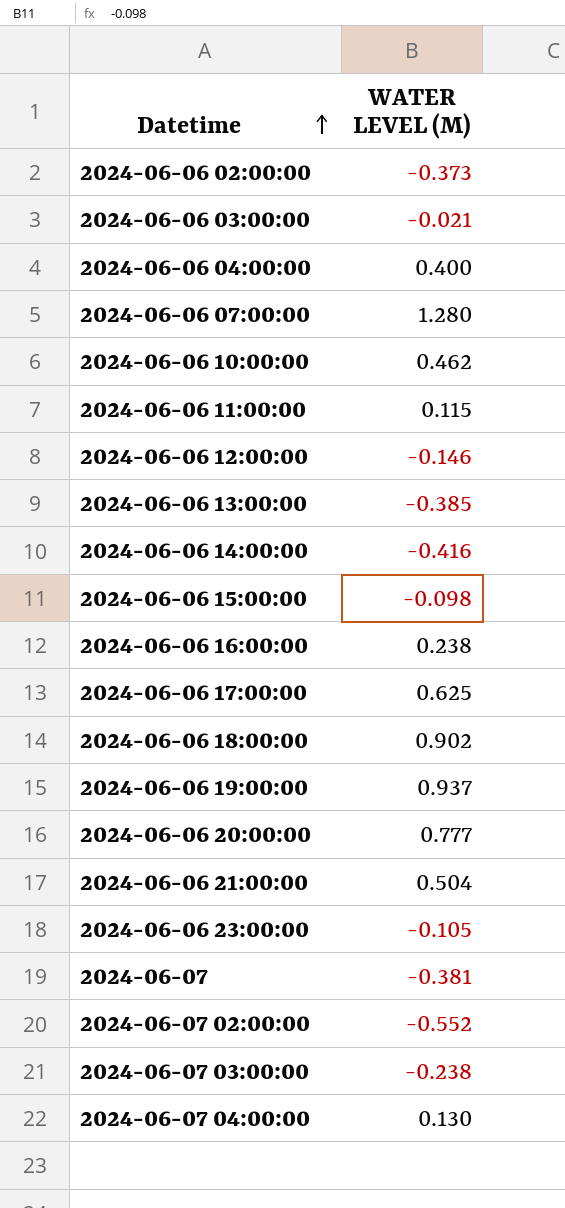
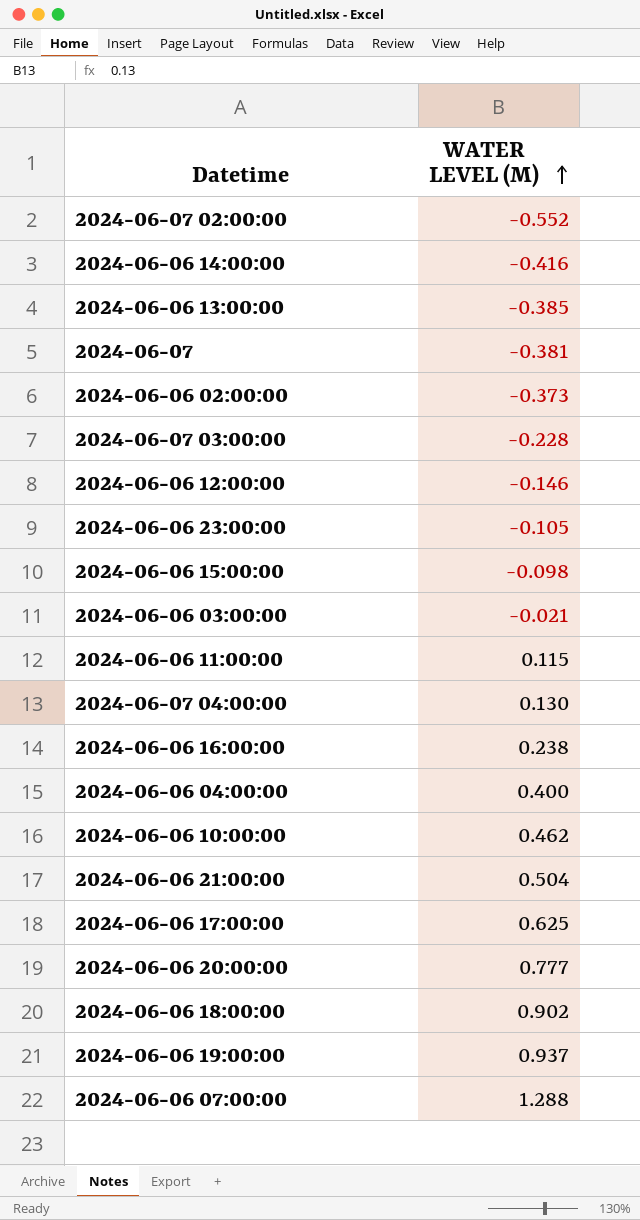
row order: Datetime ascending -> WATER LEVEL (M) ascending
2024-06-07 03:00:00 | WATER LEVEL (M): -0.238 -> -0.228
2024-06-06 07:00:00 | WATER LEVEL (M): 1.280 -> 1.288

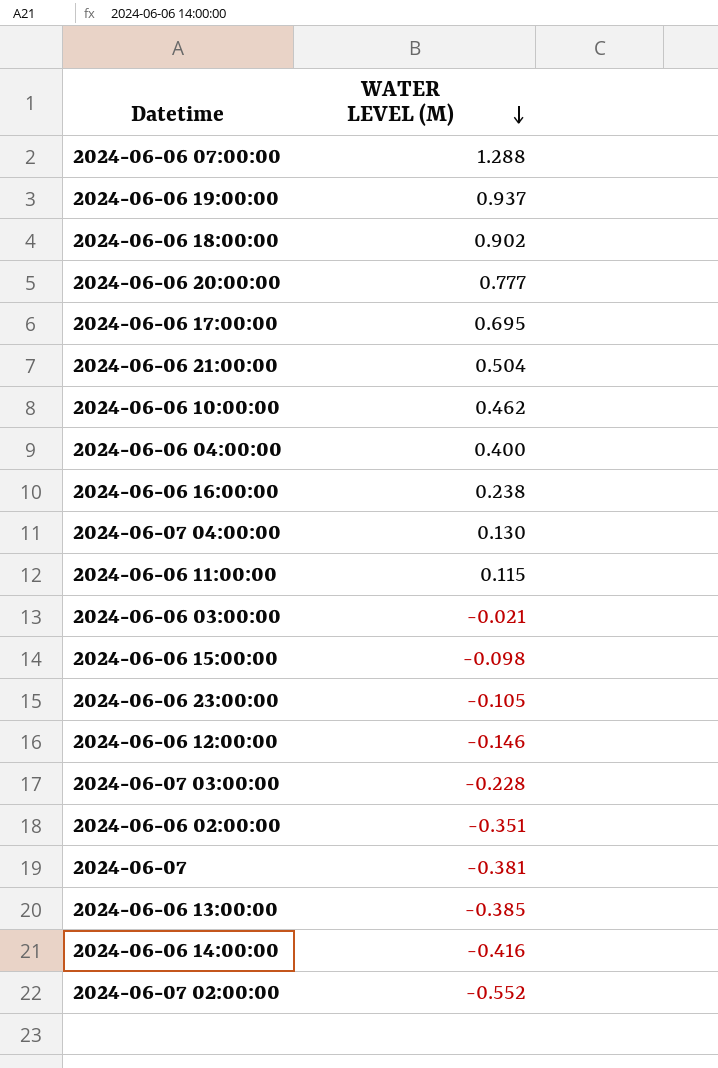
row order: WATER LEVEL (M) ascending -> WATER LEVEL (M) descending
2024-06-06 17:00:00 | WATER LEVEL (M): 0.625 -> 0.695
2024-06-06 02:00:00 | WATER LEVEL (M): -0.373 -> -0.351

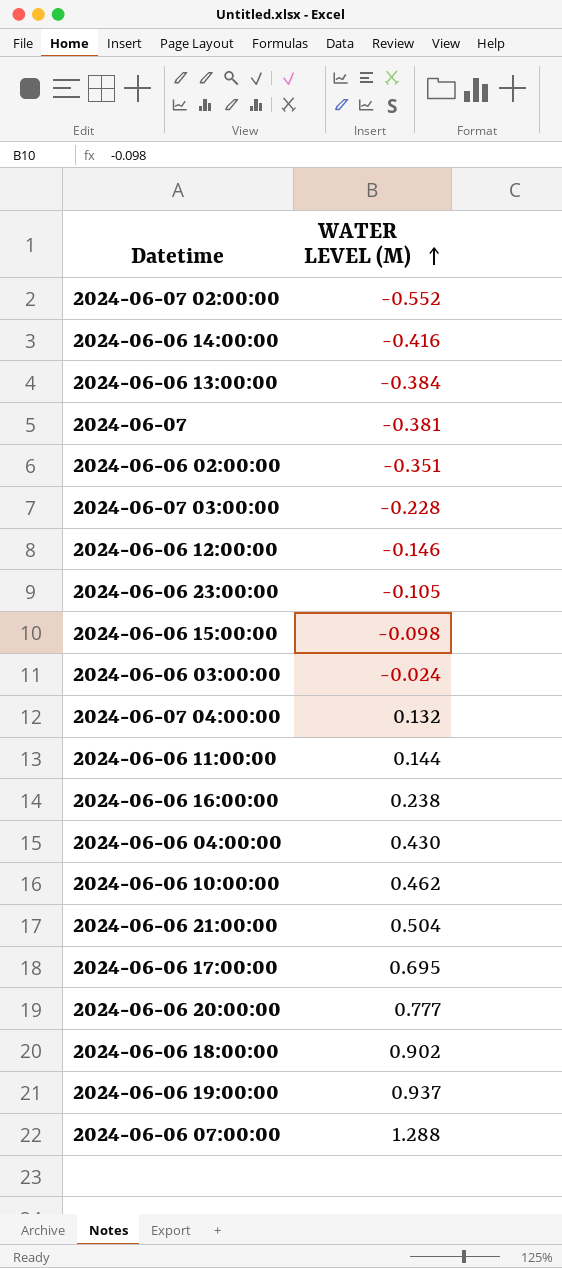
row order: WATER LEVEL (M) descending -> WATER LEVEL (M) ascending
2024-06-06 13:00:00 | WATER LEVEL (M): -0.385 -> -0.384
2024-06-06 03:00:00 | WATER LEVEL (M): -0.021 -> -0.024
2024-06-07 04:00:00 | WATER LEVEL (M): 0.130 -> 0.132
2024-06-06 11:00:00 | WATER LEVEL (M): 0.115 -> 0.144
2024-06-06 04:00:00 | WATER LEVEL (M): 0.400 -> 0.430

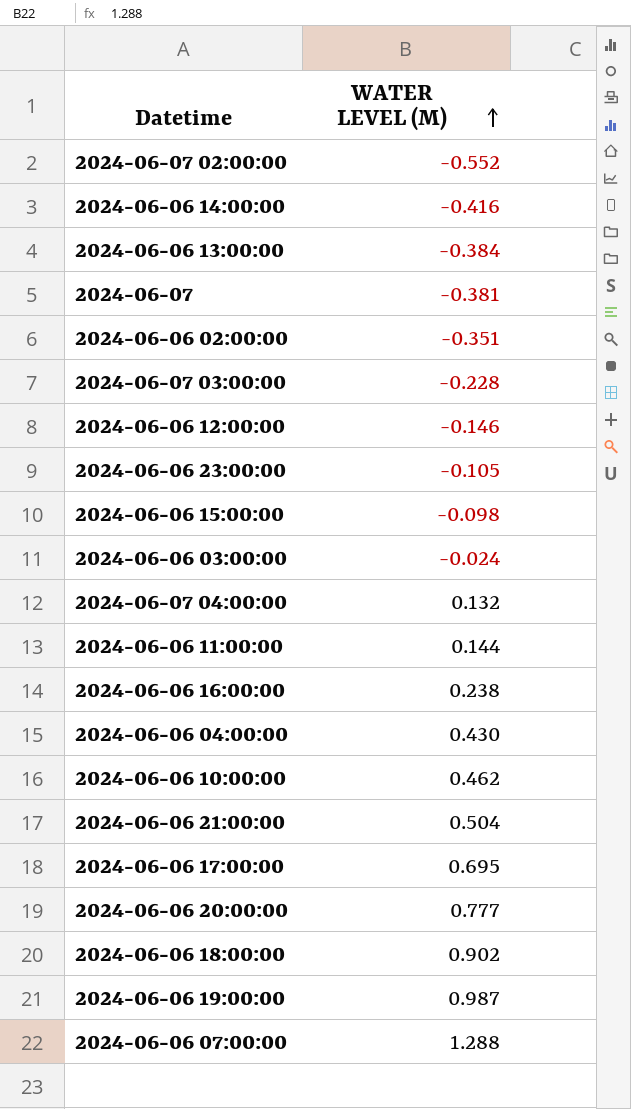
2024-06-06 19:00:00 | WATER LEVEL (M): 0.937 -> 0.987

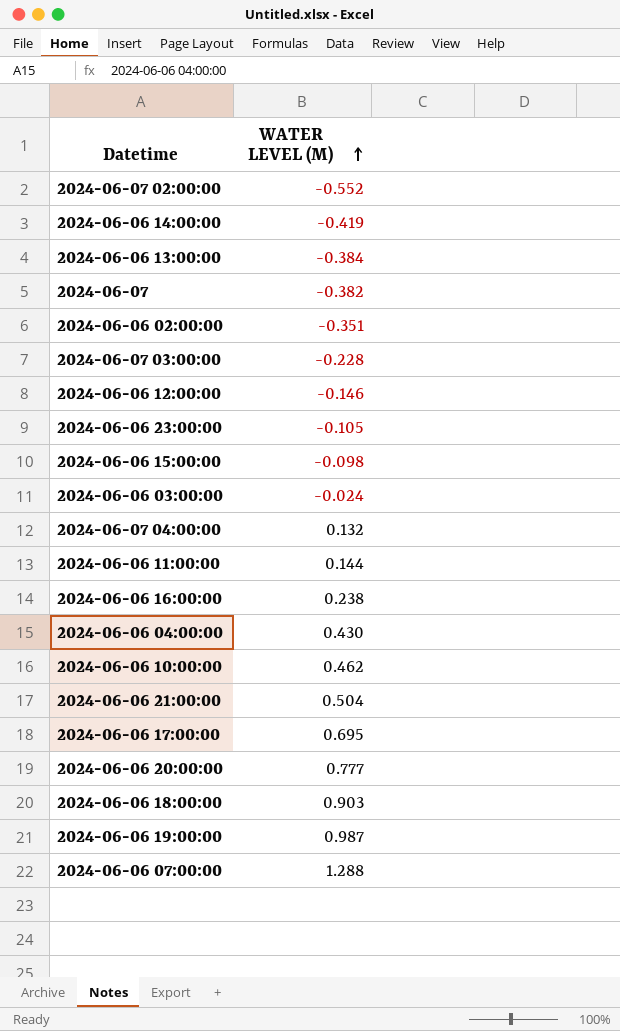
2024-06-06 14:00:00 | WATER LEVEL (M): -0.416 -> -0.419
2024-06-07 | WATER LEVEL (M): -0.381 -> -0.382
2024-06-06 18:00:00 | WATER LEVEL (M): 0.902 -> 0.903

